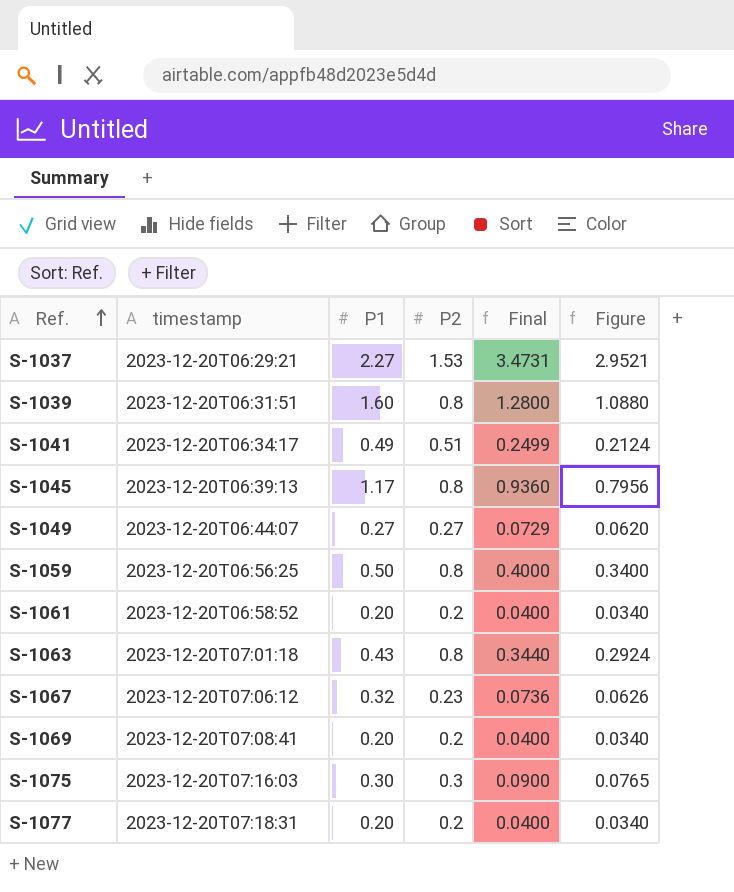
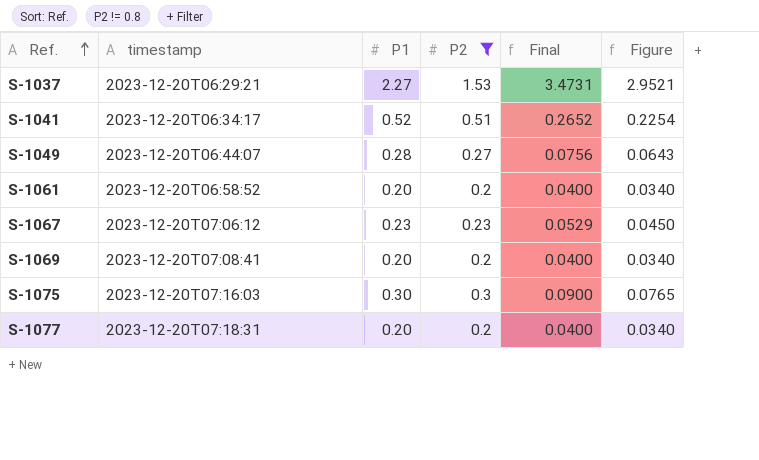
filter: none -> P2 != 0.8
S-1041 | P1: 0.49 -> 0.52
S-1041 | Final: 0.2499 -> 0.2652
S-1041 | Figure: 0.2124 -> 0.2254
S-1049 | P1: 0.27 -> 0.28
S-1049 | Final: 0.0729 -> 0.0756
S-1049 | Figure: 0.0620 -> 0.0643
S-1067 | P1: 0.32 -> 0.23
S-1067 | Final: 0.0736 -> 0.0529
S-1067 | Figure: 0.0626 -> 0.0450

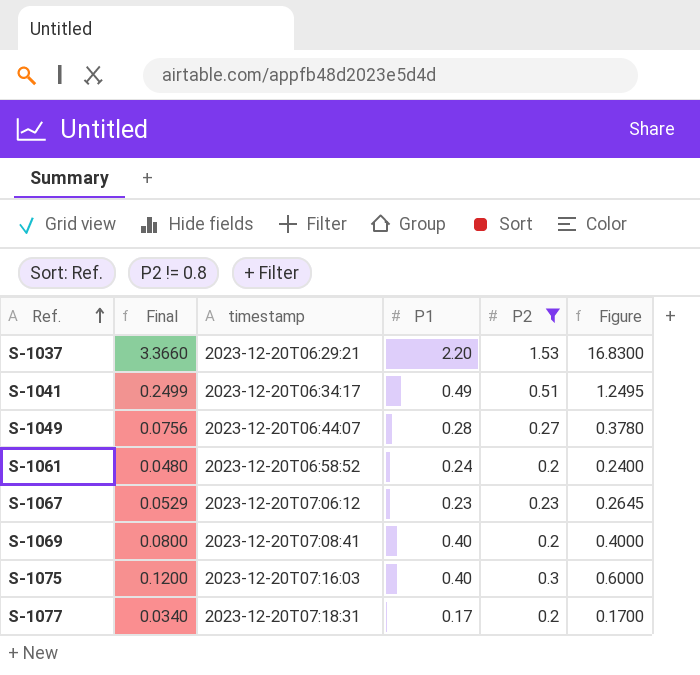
column Final | position: 5 -> 2
column Figure | formula: [Final] * 0.85 -> [Final] * 5
S-1037 | Final: 3.4731 -> 3.3660
S-1037 | P1: 2.27 -> 2.20
S-1041 | Final: 0.2652 -> 0.2499
S-1041 | P1: 0.52 -> 0.49
S-1061 | Final: 0.0400 -> 0.0480
S-1061 | P1: 0.20 -> 0.24
S-1069 | Final: 0.0400 -> 0.0800
S-1069 | P1: 0.20 -> 0.40
S-1075 | Final: 0.0900 -> 0.1200
S-1075 | P1: 0.30 -> 0.40
S-1077 | Final: 0.0400 -> 0.0340
S-1077 | P1: 0.20 -> 0.17

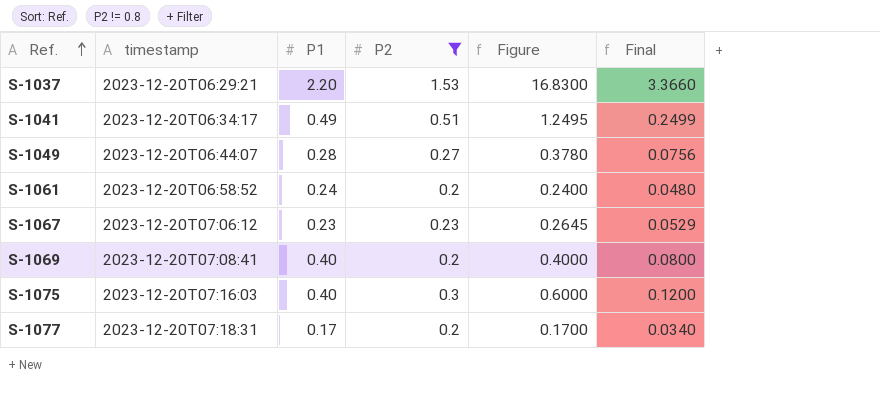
column Final | position: 2 -> 6

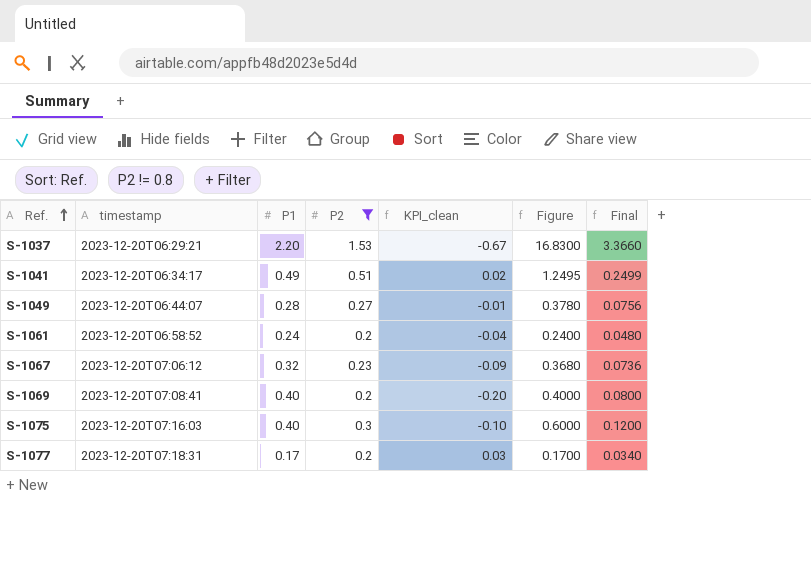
column KPI_clean | formula: none -> [P2] - [P1]
S-1067 | P1: 0.23 -> 0.32
S-1067 | Figure: 0.2645 -> 0.3680
S-1067 | Final: 0.0529 -> 0.0736

